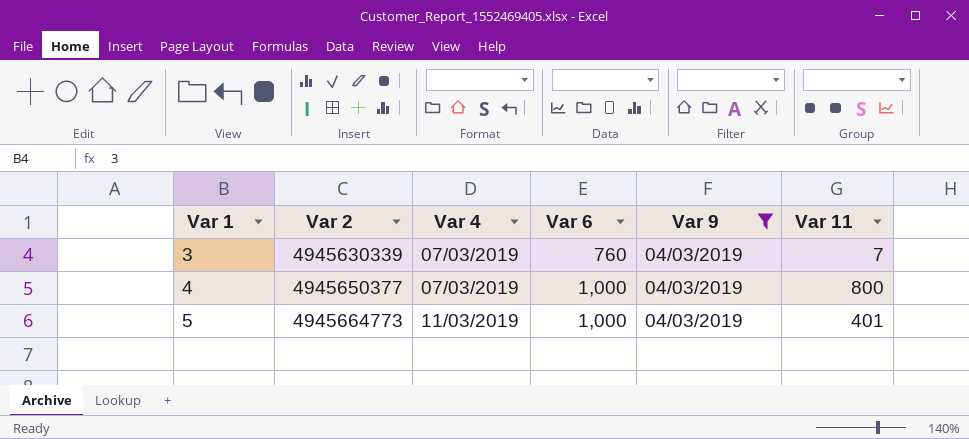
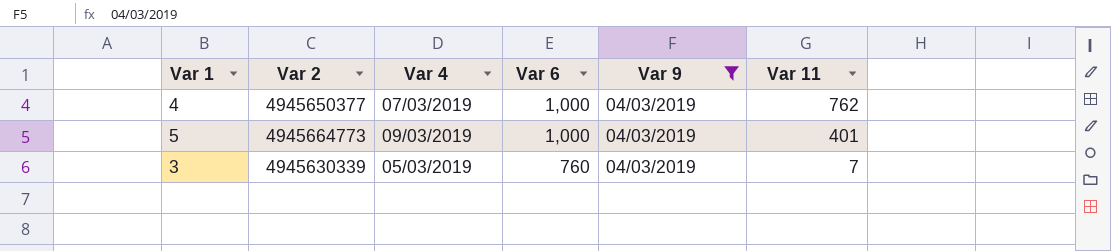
row order: Var 1 ascending -> Var 6 descending
4 | Var 11: 800 -> 762
5 | Var 4: 11/03/2019 -> 09/03/2019
3 | Var 4: 07/03/2019 -> 05/03/2019

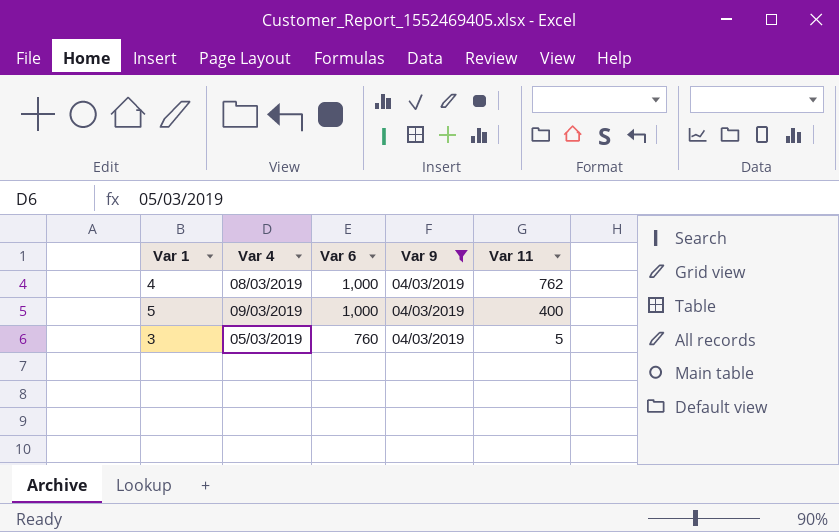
column Var 2 | position: 2 -> none
4 | Var 4: 07/03/2019 -> 08/03/2019
5 | Var 11: 401 -> 400
3 | Var 11: 7 -> 5

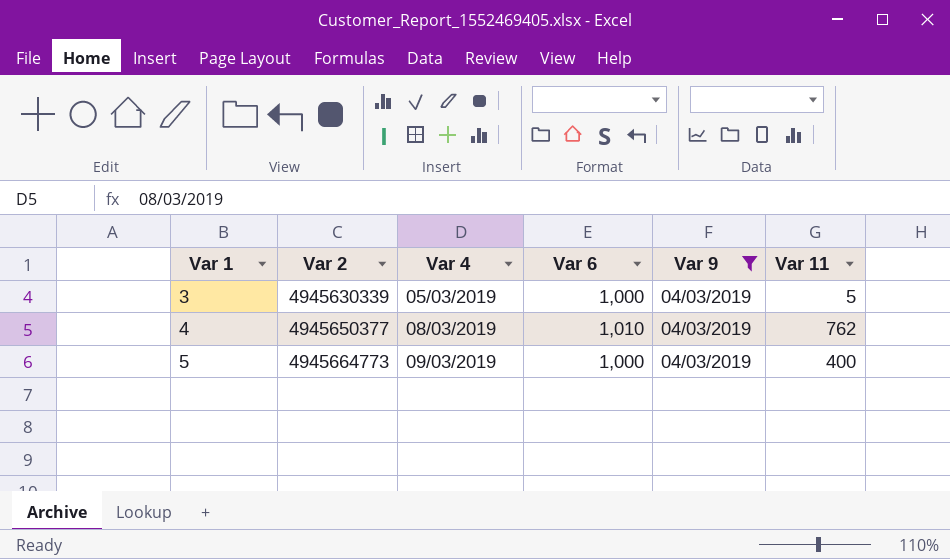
row order: Var 6 descending -> Var 1 ascending
column Var 2 | position: none -> 2
3 | Var 6: 760 -> 1,000
4 | Var 6: 1,000 -> 1,010

